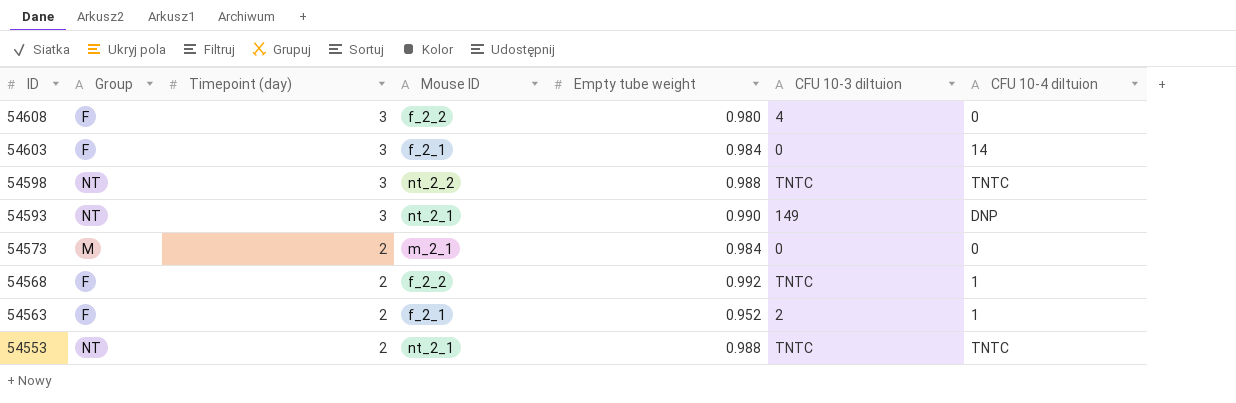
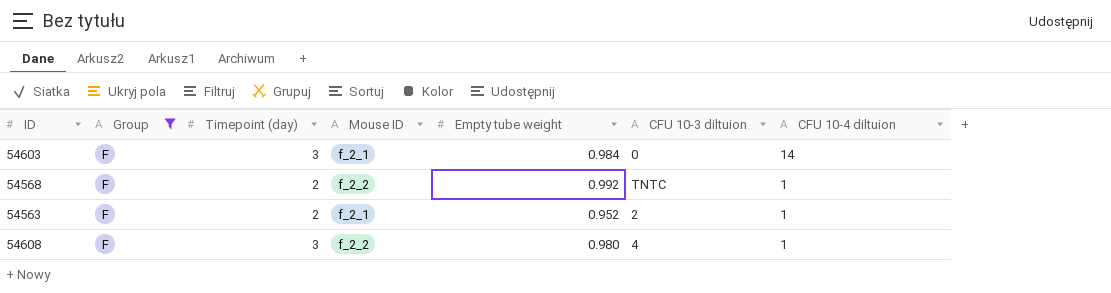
filter: none -> Group = F
row order: ID descending -> CFU 10-4 diltuion descending
54608 | CFU 10-4 diltuion: 0 -> 1

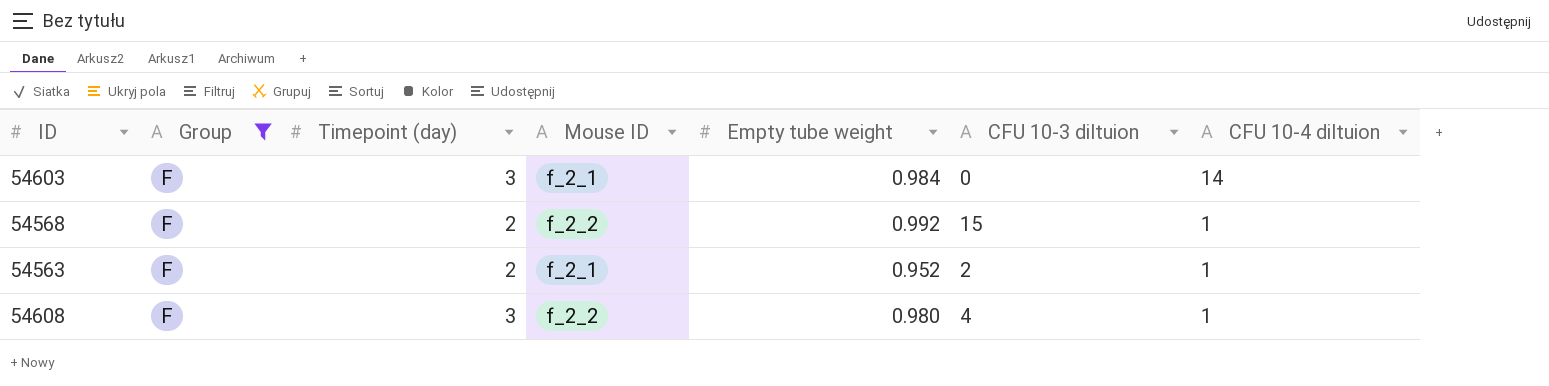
54568 | CFU 10-3 diltuion: TNTC -> 15

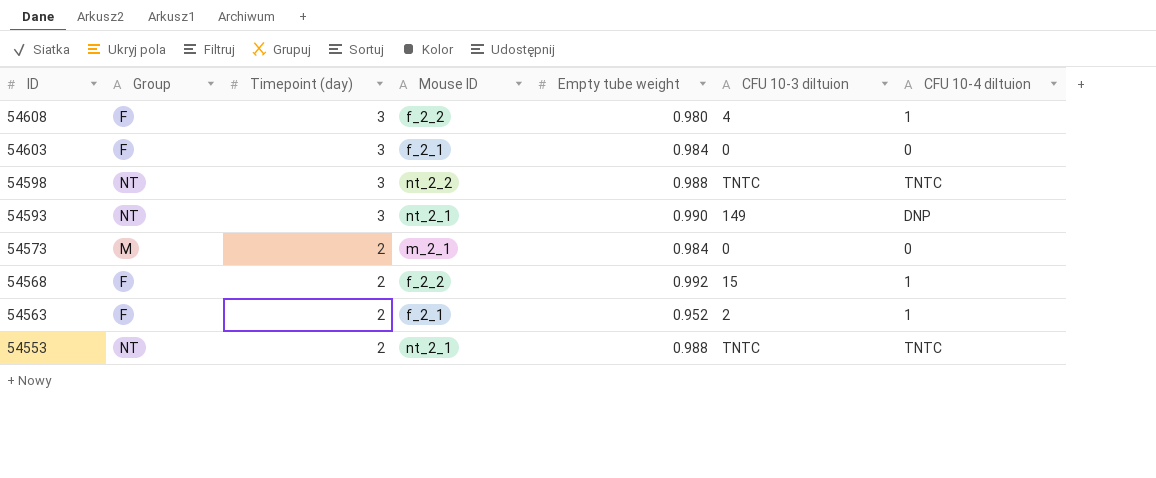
filter: Group = F -> none
row order: CFU 10-4 diltuion descending -> ID descending
54603 | CFU 10-4 diltuion: 14 -> 0

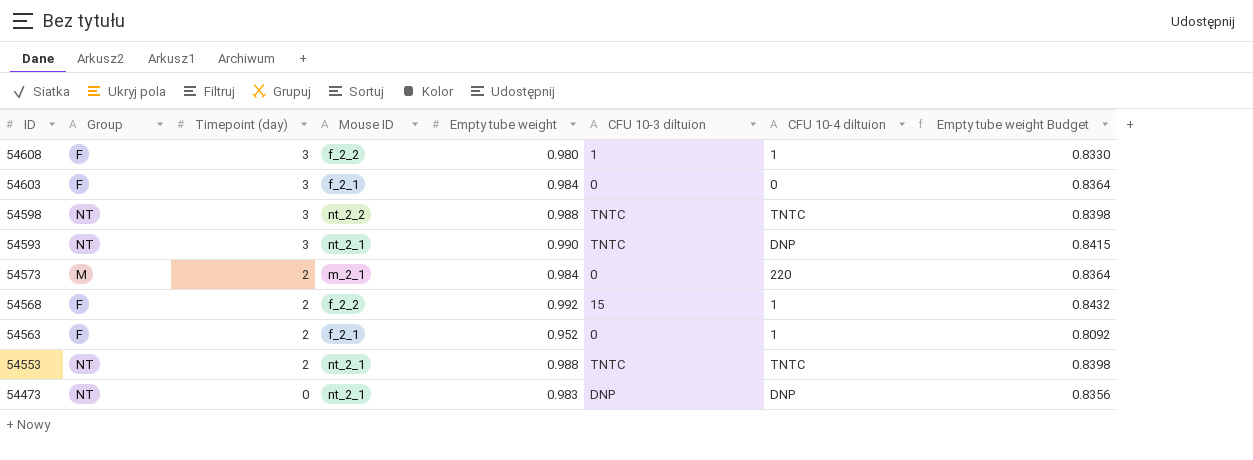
column Empty tube weight Budget | formula: none -> [Empty tube weight] * 0.85
54608 | CFU 10-3 diltuion: 4 -> 1
54593 | CFU 10-3 diltuion: 149 -> TNTC
54573 | CFU 10-4 diltuion: 0 -> 220
54563 | CFU 10-3 diltuion: 2 -> 0
row 54473: none -> NT | 0 | nt_2_1 | 0.983 | DNP | DNP | 0.8356

